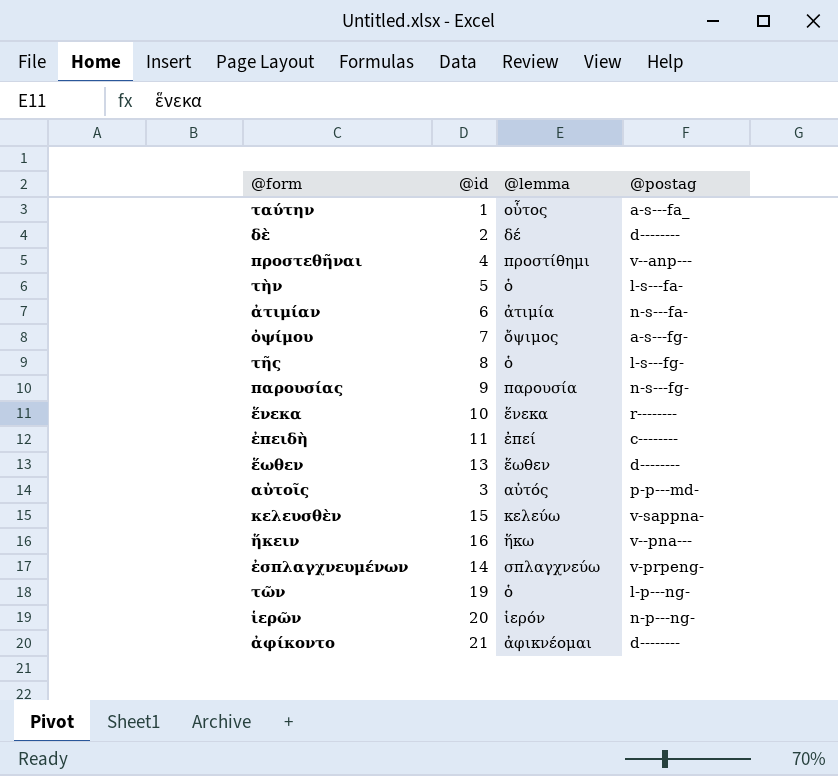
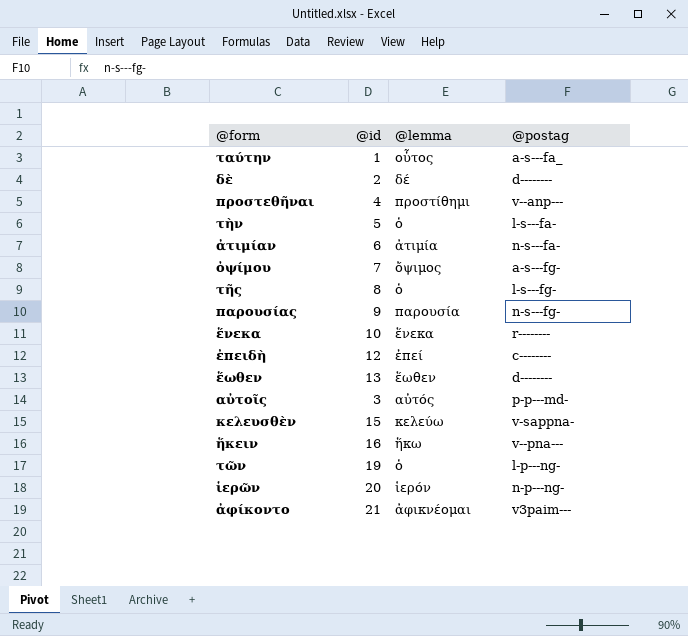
row ἐσπλαγχνευμένων: 14 | σπλαγχνεύω | v-prpeng- -> none
ἐπειδὴ | @id: 11 -> 12
ἀφίκοντο | @postag: d-------- -> v3paim---

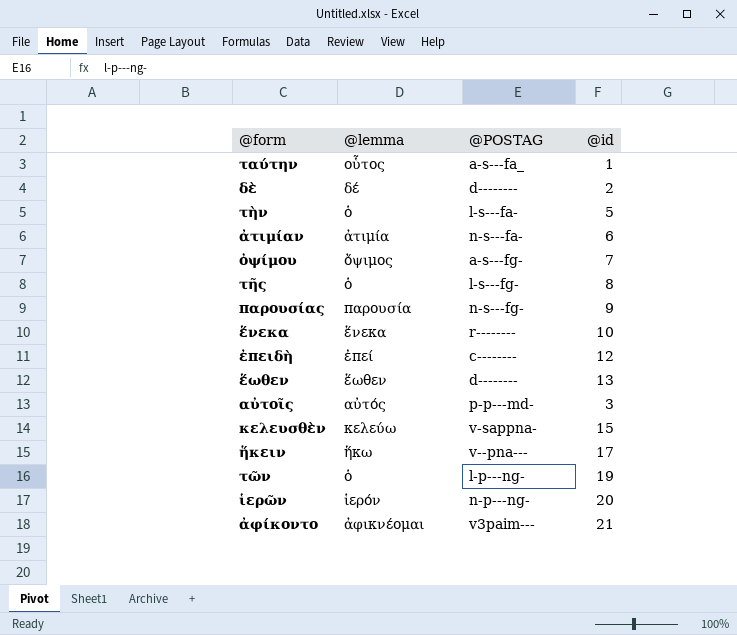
column name: @postag -> @POSTAG
column @id | position: 2 -> 4
row προστεθῆναι: 4 | προστίθημι | v--anp--- -> none
ἥκειν | @id: 16 -> 17

